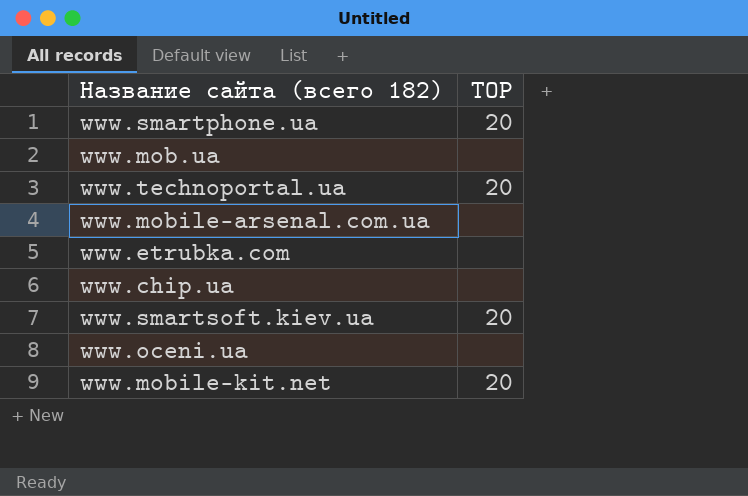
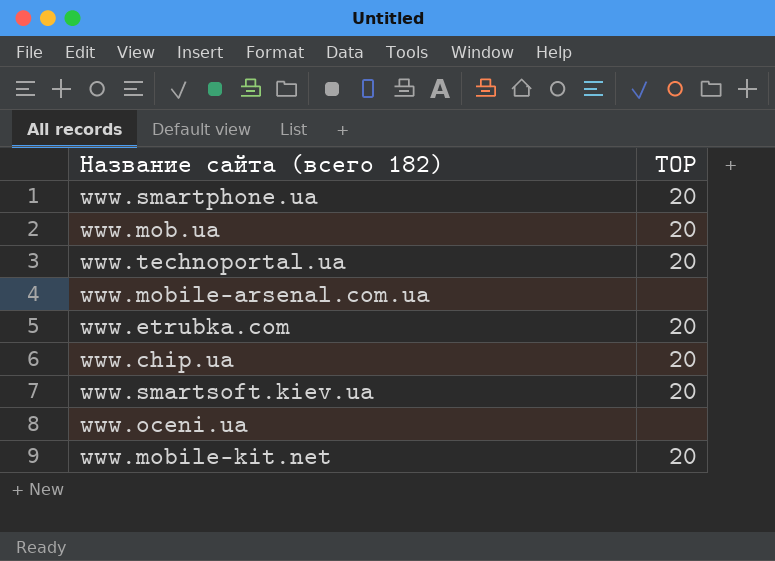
www.mob.ua | TOP: none -> 20
www.etrubka.com | TOP: none -> 20
www.chip.ua | TOP: none -> 20

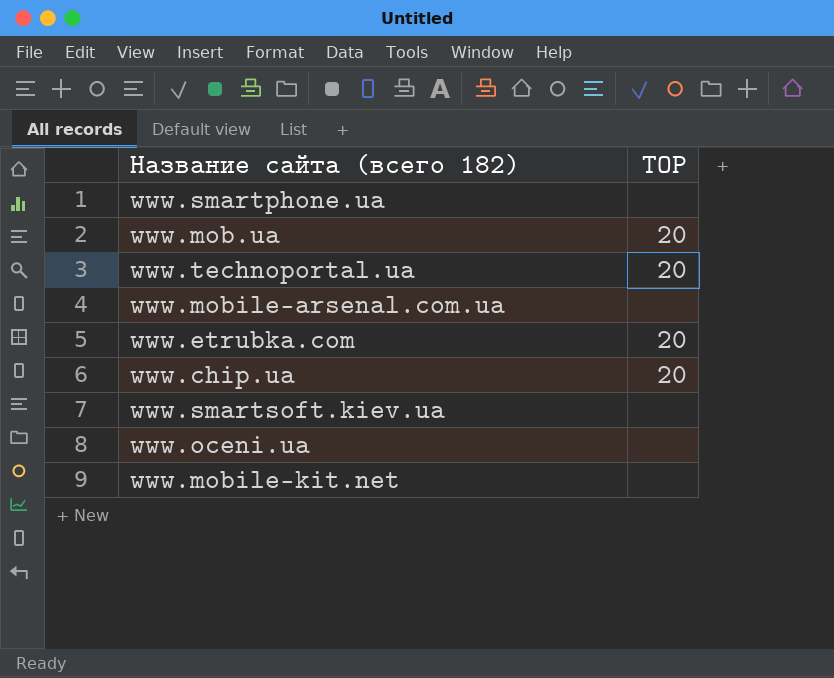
www.smartphone.ua | TOP: 20 -> none
www.smartsoft.kiev.ua | TOP: 20 -> none
www.mobile-kit.net | TOP: 20 -> none

